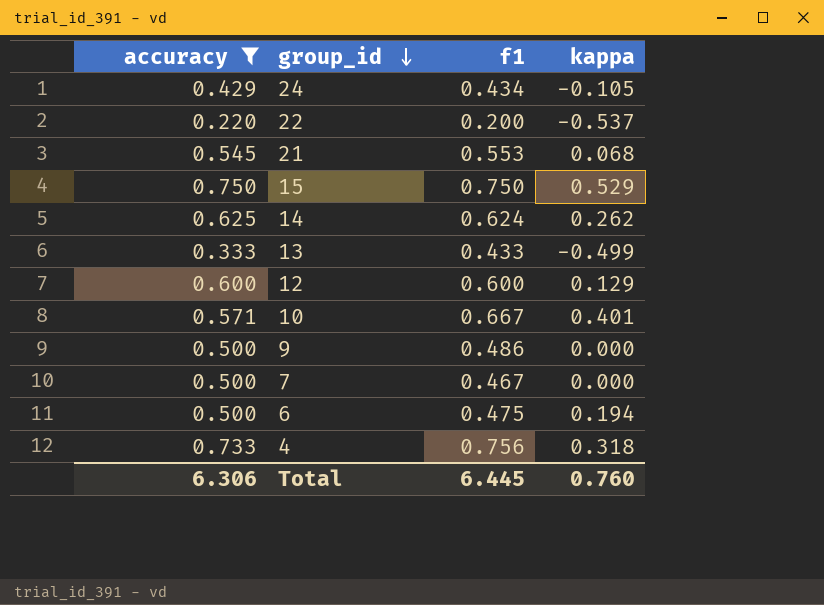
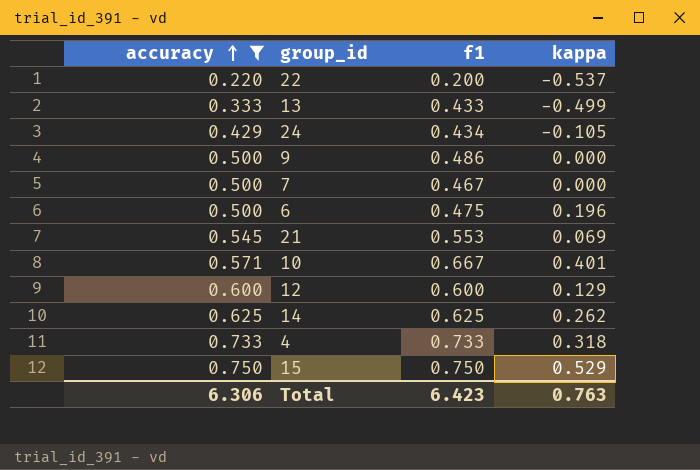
row order: group_id descending -> accuracy ascending
6 | kappa: 0.194 -> 0.196
21 | kappa: 0.068 -> 0.069
14 | f1: 0.624 -> 0.625
4 | f1: 0.756 -> 0.733
Total | f1: 6.445 -> 6.423
Total | kappa: 0.760 -> 0.763

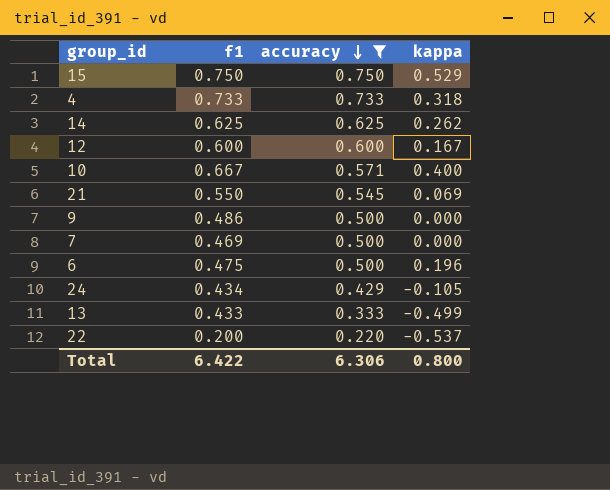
row order: accuracy ascending -> accuracy descending
column accuracy | position: 1 -> 3
12 | kappa: 0.129 -> 0.167
10 | kappa: 0.401 -> 0.400
21 | f1: 0.553 -> 0.550
7 | f1: 0.467 -> 0.469
Total | f1: 6.423 -> 6.422
Total | kappa: 0.763 -> 0.800

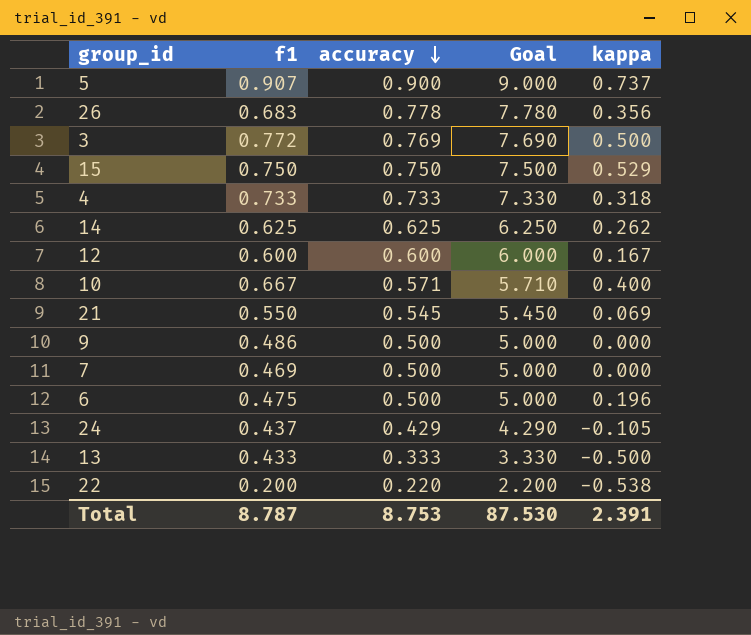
filter: accuracy <= 0.750 -> none
column Goal | formula: none -> [accuracy] * 10
24 | f1: 0.434 -> 0.437
13 | kappa: -0.499 -> -0.500
22 | kappa: -0.537 -> -0.538
Total | f1: 6.422 -> 8.787
Total | accuracy: 6.306 -> 8.753
Total | kappa: 0.800 -> 2.391

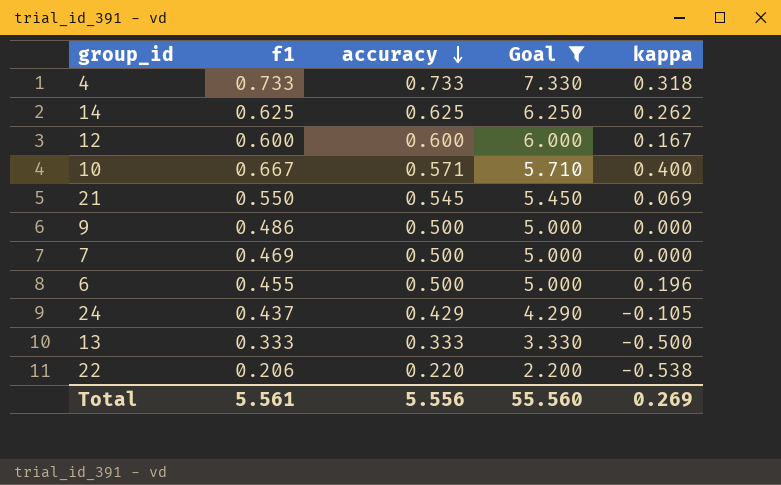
filter: none -> Goal <= 7.330
6 | f1: 0.475 -> 0.455
13 | f1: 0.433 -> 0.333
22 | f1: 0.200 -> 0.206
Total | f1: 8.787 -> 5.561
Total | accuracy: 8.753 -> 5.556
Total | Goal: 87.530 -> 55.560
Total | kappa: 2.391 -> 0.269

